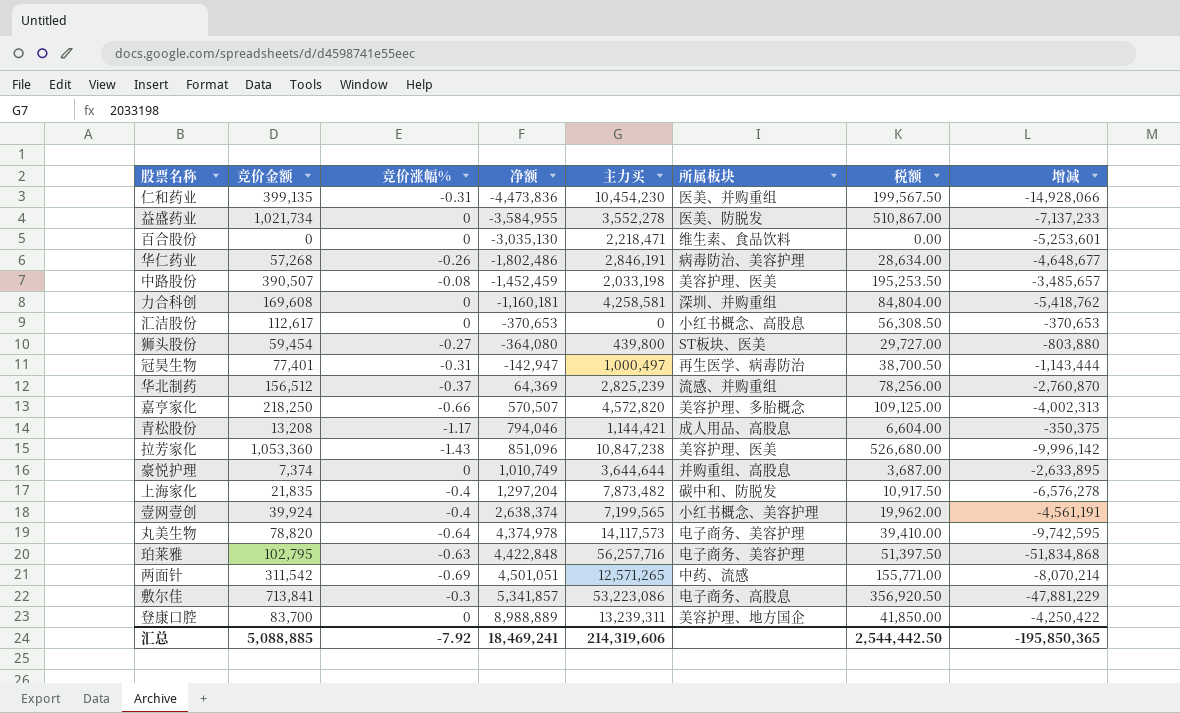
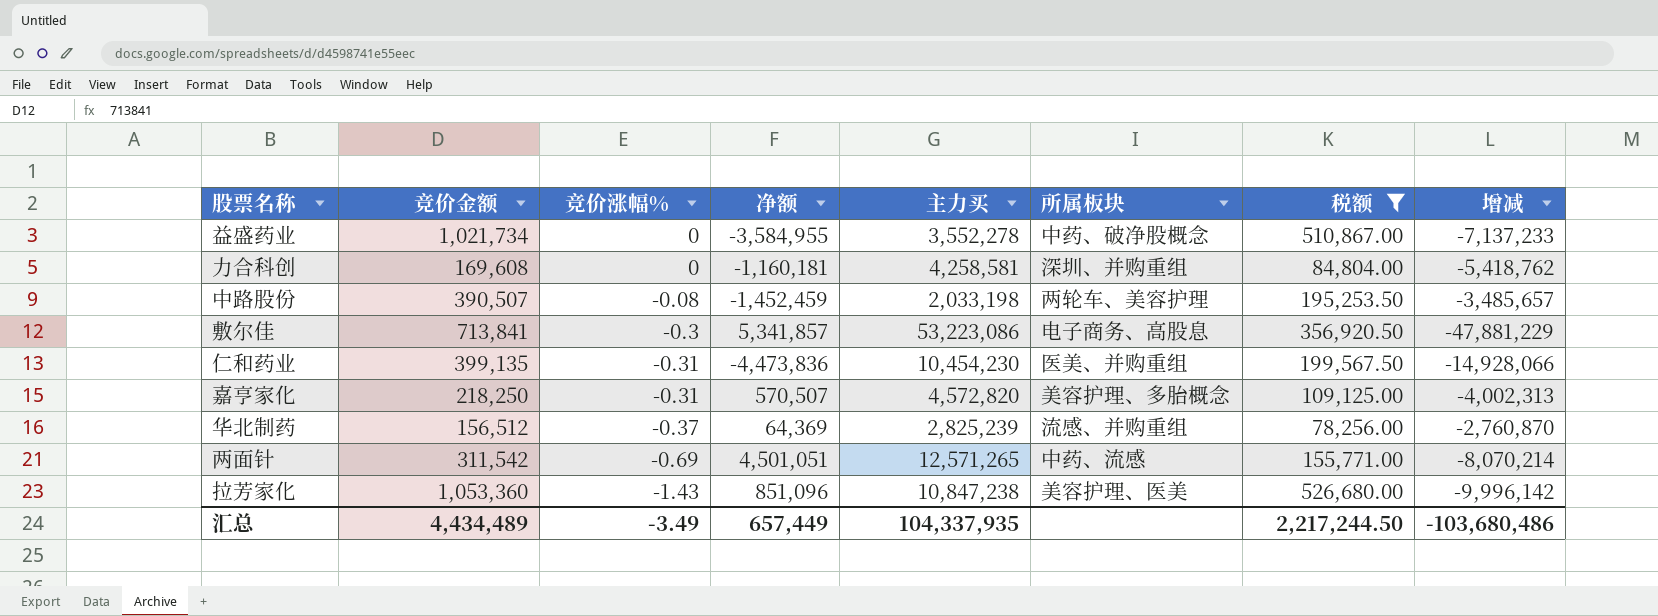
filter: none -> 税额 >= 78,256.00
row order: 净额 ascending -> 竞价涨幅% descending
益盛药业 | 所属板块: 医美、防脱发 -> 中药、破净股概念
中路股份 | 所属板块: 美容护理、医美 -> 两轮车、美容护理
嘉亨家化 | 竞价涨幅%: -0.66 -> -0.31
汇总 | 竞价金额: 5,088,885 -> 4,434,489
汇总 | 竞价涨幅%: -7.92 -> -3.49
汇总 | 净额: 18,469,241 -> 657,449
汇总 | 主力买: 214,319,606 -> 104,337,935
汇总 | 税额: 2,544,442.50 -> 2,217,244.50
汇总 | 增减: -195,850,365 -> -103,680,486

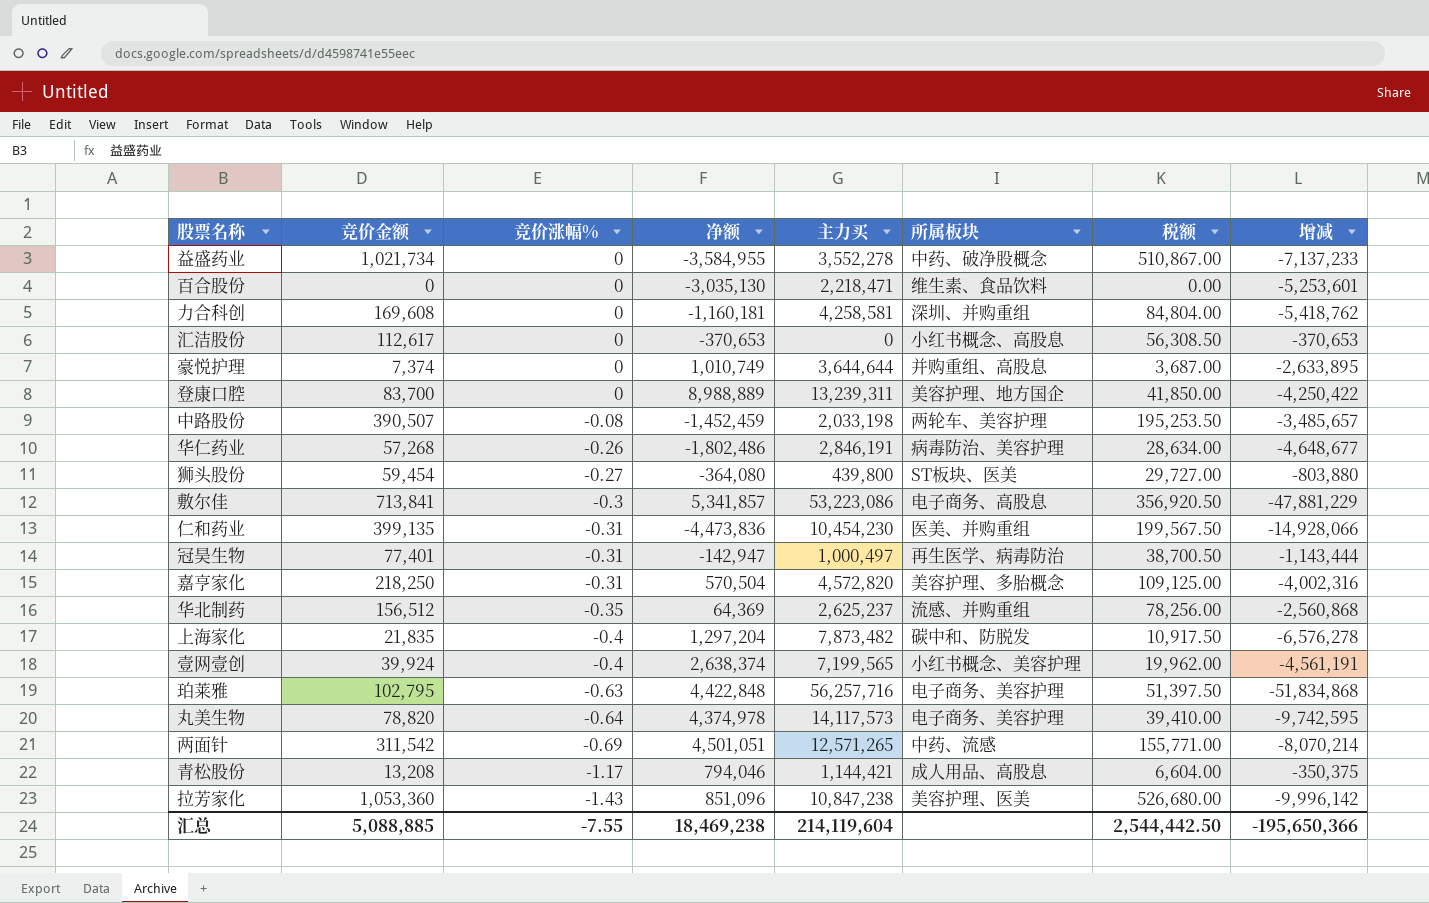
filter: 税额 >= 78,256.00 -> none
嘉亨家化 | 净额: 570,507 -> 570,504
嘉亨家化 | 增减: -4,002,313 -> -4,002,316
华北制药 | 竞价涨幅%: -0.37 -> -0.35
华北制药 | 主力买: 2,825,239 -> 2,625,237
华北制药 | 增减: -2,760,870 -> -2,560,868
汇总 | 竞价金额: 4,434,489 -> 5,088,885
汇总 | 竞价涨幅%: -3.49 -> -7.55
汇总 | 净额: 657,449 -> 18,469,238
汇总 | 主力买: 104,337,935 -> 214,119,604
汇总 | 税额: 2,217,244.50 -> 2,544,442.50
汇总 | 增减: -103,680,486 -> -195,650,366

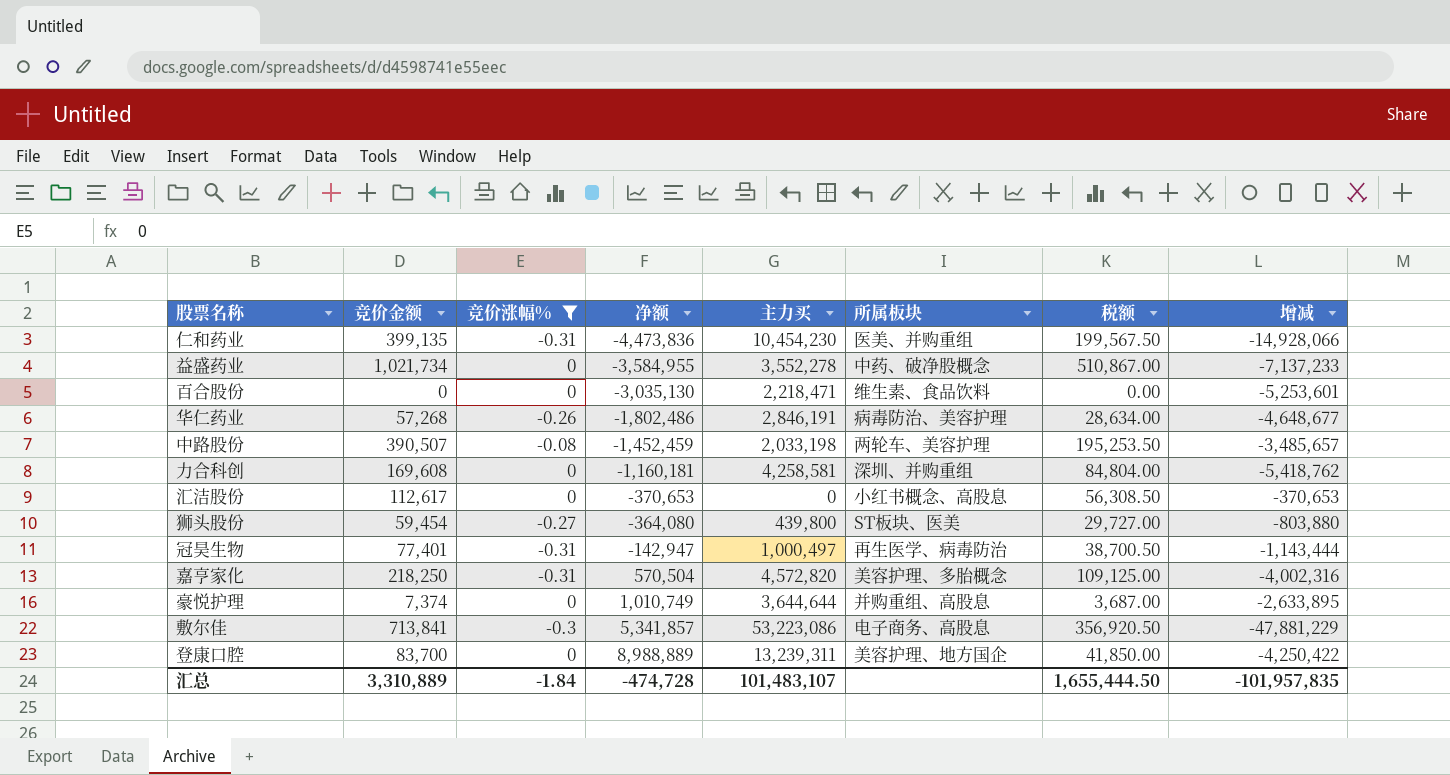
filter: none -> 竞价涨幅% >= -0.31
row order: 竞价涨幅% descending -> 净额 ascending
汇总 | 竞价金额: 5,088,885 -> 3,310,889
汇总 | 竞价涨幅%: -7.55 -> -1.84
汇总 | 净额: 18,469,238 -> -474,728
汇总 | 主力买: 214,119,604 -> 101,483,107
汇总 | 税额: 2,544,442.50 -> 1,655,444.50
汇总 | 增减: -195,650,366 -> -101,957,835

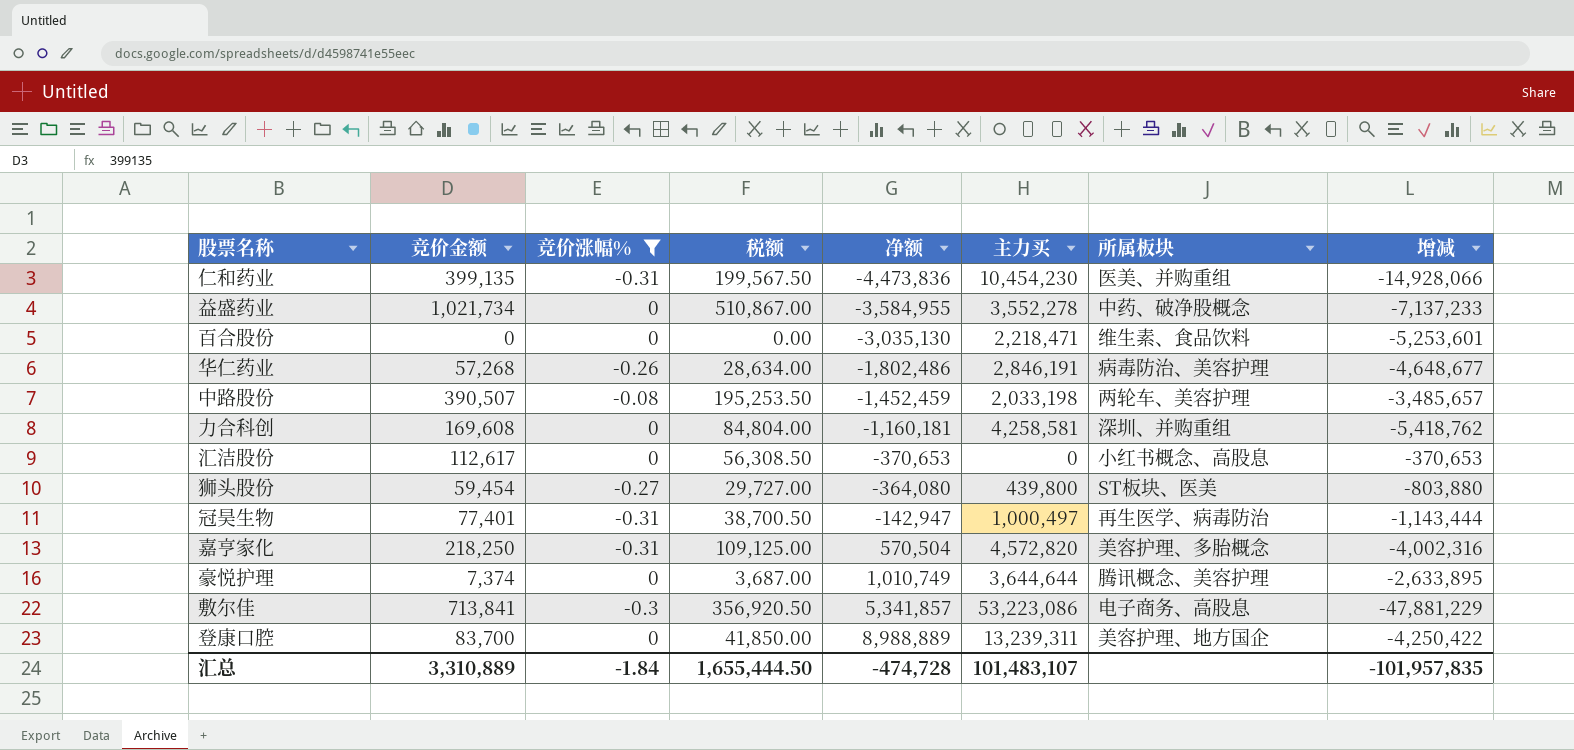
column 税额 | position: 7 -> 4
豪悦护理 | 所属板块: 并购重组、高股息 -> 腾讯概念、美容护理

